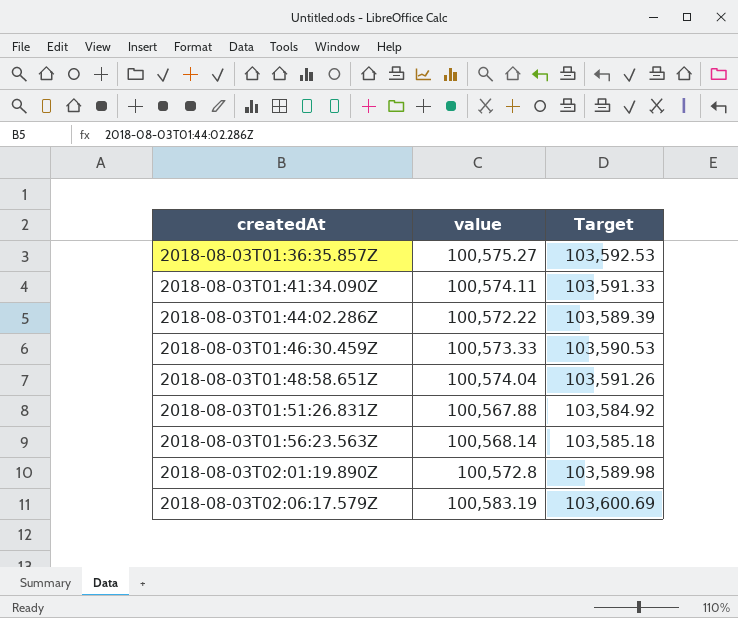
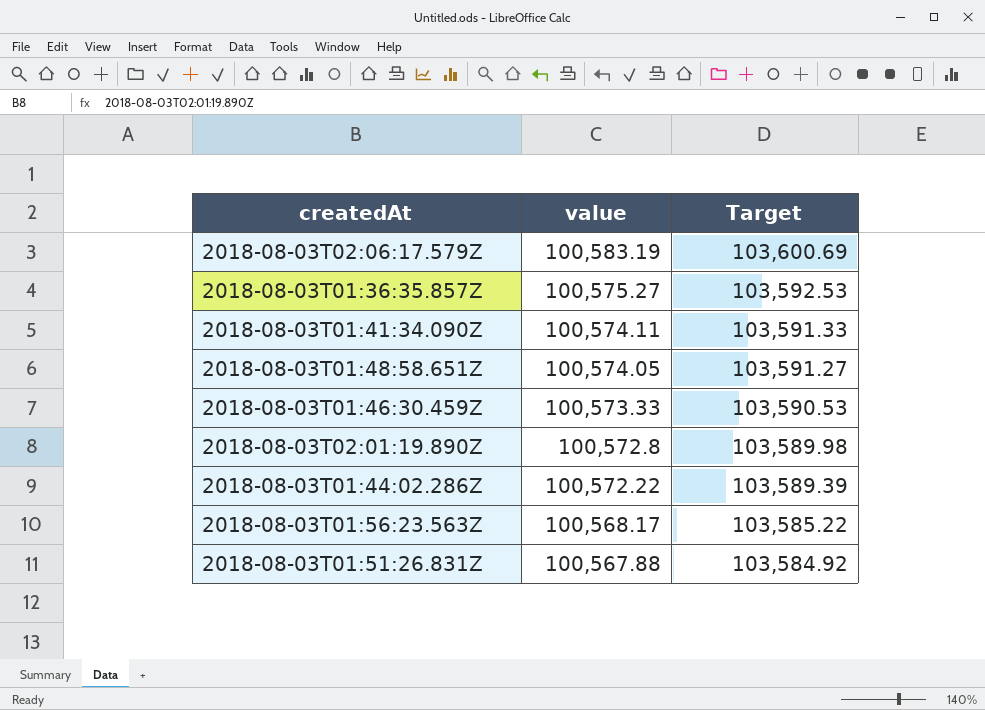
row order: createdAt ascending -> value descending
2018-08-03T01:48:58.651Z | value: 100,574.04 -> 100,574.05
2018-08-03T01:48:58.651Z | Target: 103,591.26 -> 103,591.27
2018-08-03T01:56:23.563Z | value: 100,568.14 -> 100,568.17
2018-08-03T01:56:23.563Z | Target: 103,585.18 -> 103,585.22

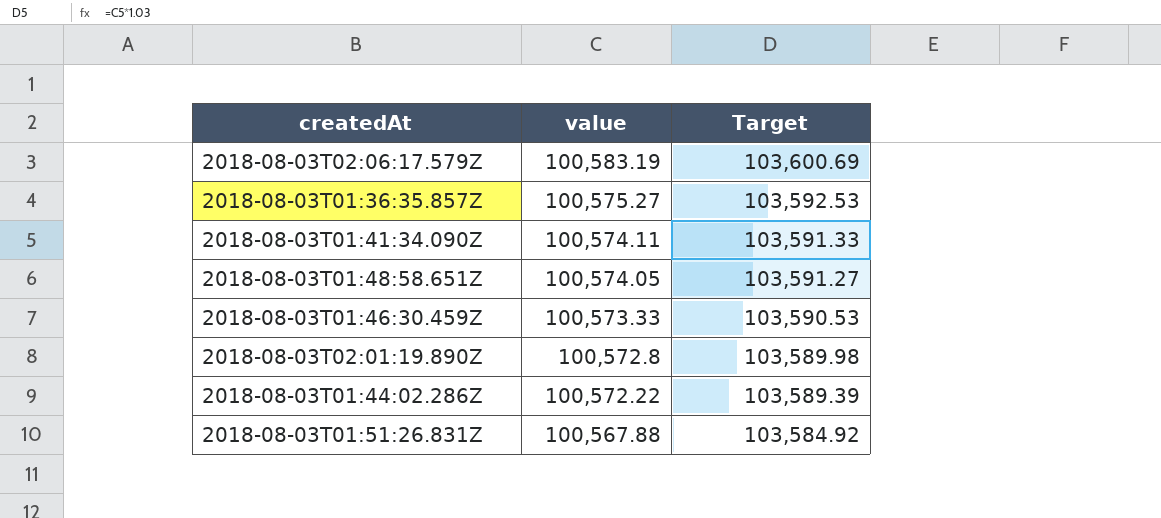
row 2018-08-03T01:56:23.563Z: 100,568.17 | 103,585.22 -> none

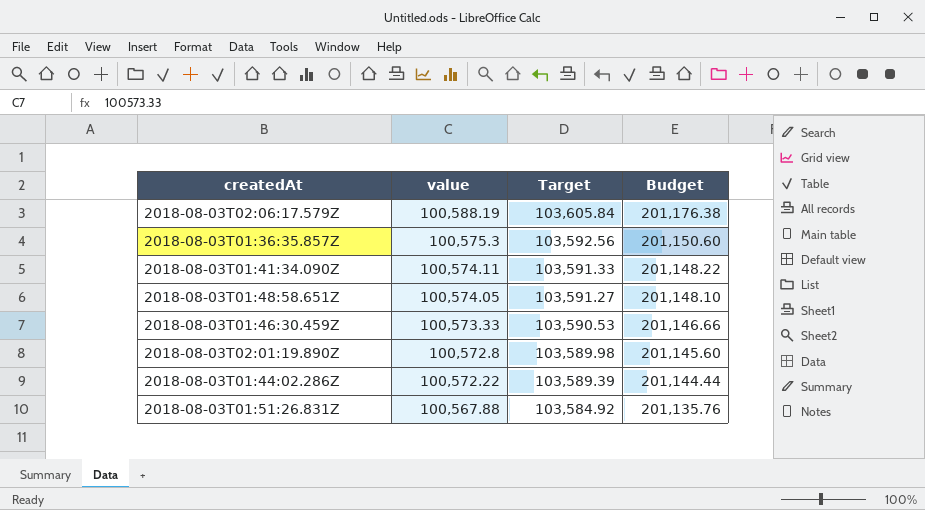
column Budget | formula: none -> [value] * 2
2018-08-03T02:06:17.579Z | value: 100,583.19 -> 100,588.19
2018-08-03T02:06:17.579Z | Target: 103,600.69 -> 103,605.84
2018-08-03T01:36:35.857Z | value: 100,575.27 -> 100,575.3
2018-08-03T01:36:35.857Z | Target: 103,592.53 -> 103,592.56

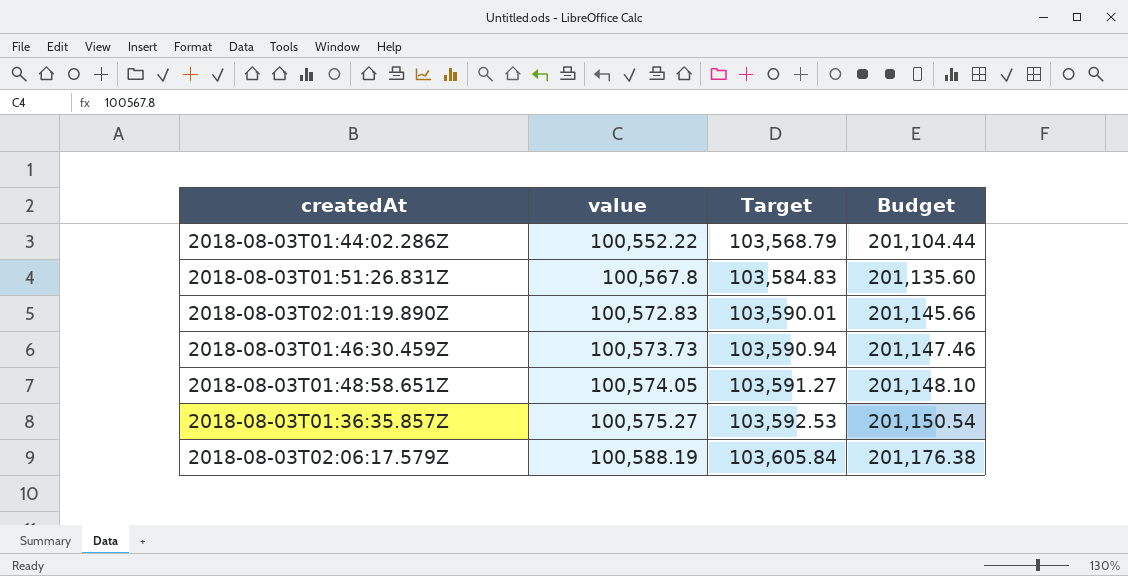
row order: value descending -> value ascending
row 2018-08-03T01:41:34.090Z: 100,574.11 | 103,591.33 | 201,148.22 -> none
2018-08-03T01:44:02.286Z | value: 100,572.22 -> 100,552.22
2018-08-03T01:44:02.286Z | Target: 103,589.39 -> 103,568.79
2018-08-03T01:44:02.286Z | Budget: 201,144.44 -> 201,104.44
2018-08-03T01:51:26.831Z | value: 100,567.88 -> 100,567.8
2018-08-03T01:51:26.831Z | Target: 103,584.92 -> 103,584.83
2018-08-03T01:51:26.831Z | Budget: 201,135.76 -> 201,135.60
2018-08-03T02:01:19.890Z | value: 100,572.8 -> 100,572.83
2018-08-03T02:01:19.890Z | Target: 103,589.98 -> 103,590.01
2018-08-03T02:01:19.890Z | Budget: 201,145.60 -> 201,145.66
2018-08-03T01:46:30.459Z | value: 100,573.33 -> 100,573.73
2018-08-03T01:46:30.459Z | Target: 103,590.53 -> 103,590.94
2018-08-03T01:46:30.459Z | Budget: 201,146.66 -> 201,147.46
2018-08-03T01:36:35.857Z | value: 100,575.3 -> 100,575.27
2018-08-03T01:36:35.857Z | Target: 103,592.56 -> 103,592.53
2018-08-03T01:36:35.857Z | Budget: 201,150.60 -> 201,150.54

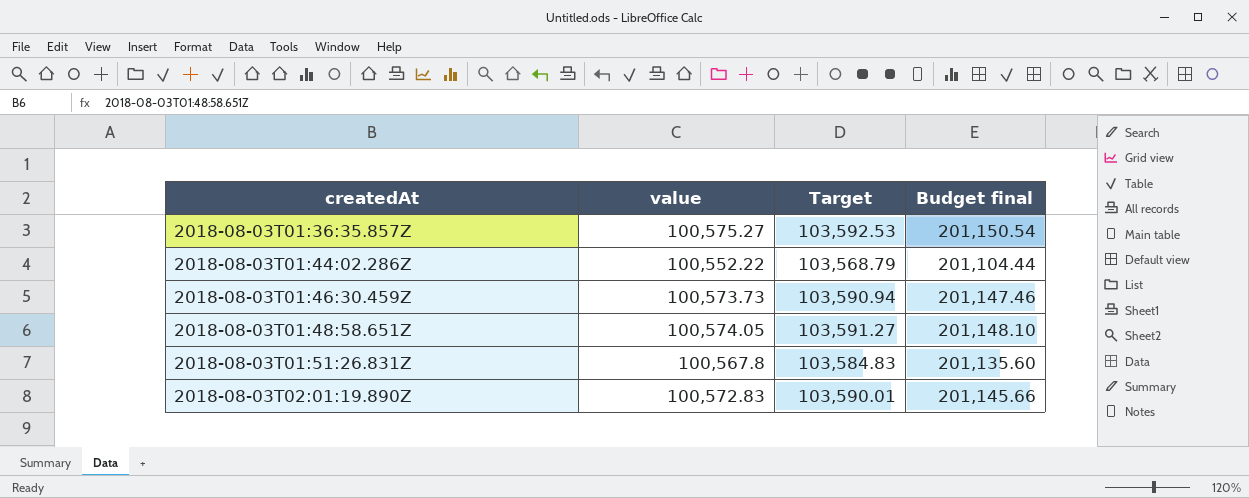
row order: value ascending -> createdAt ascending
column name: Budget -> Budget final
row 2018-08-03T02:06:17.579Z: 100,588.19 | 103,605.84 | 201,176.38 -> none

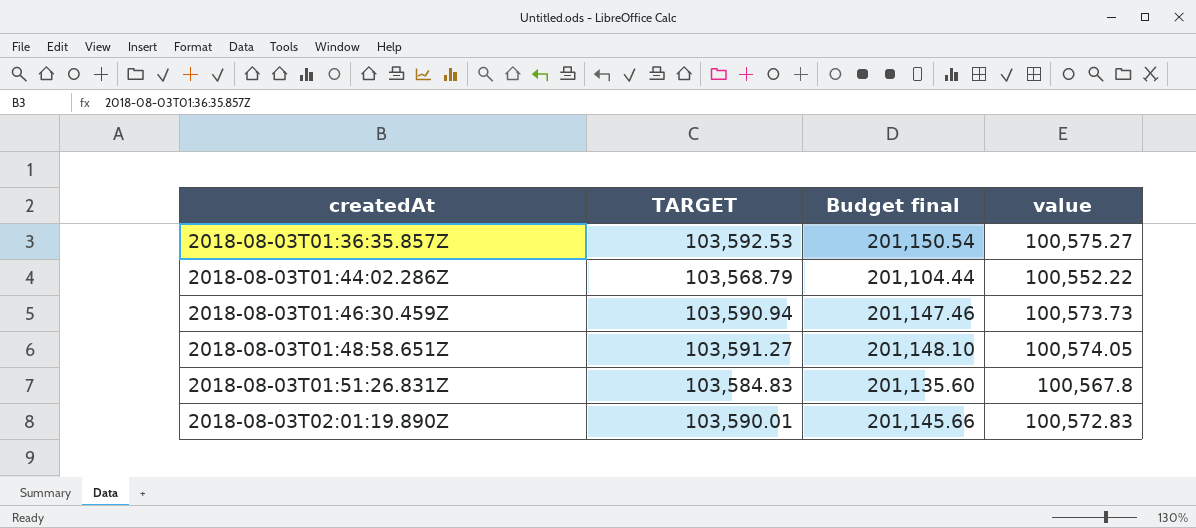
column name: Target -> TARGET
column value | position: 2 -> 4

